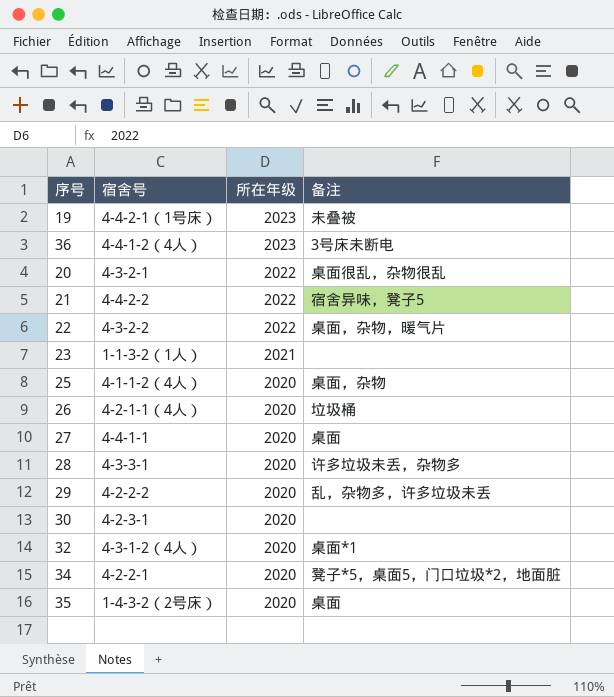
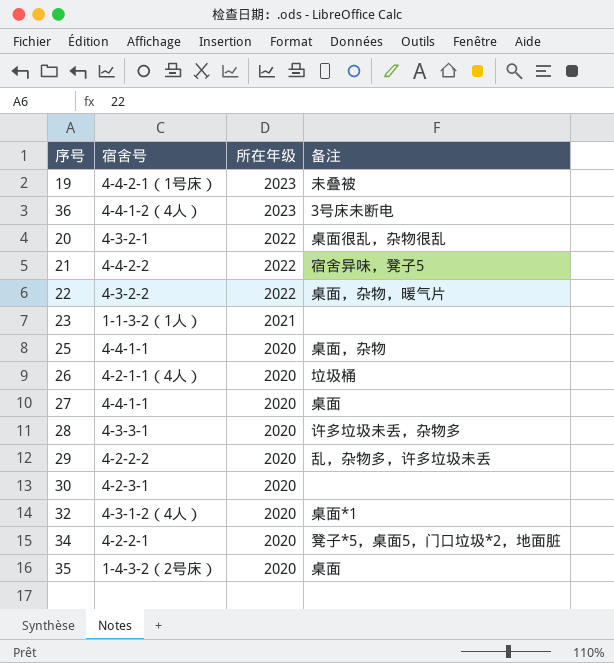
25 | 宿舍号: 4-1-1-2（4人） -> 4-4-1-1

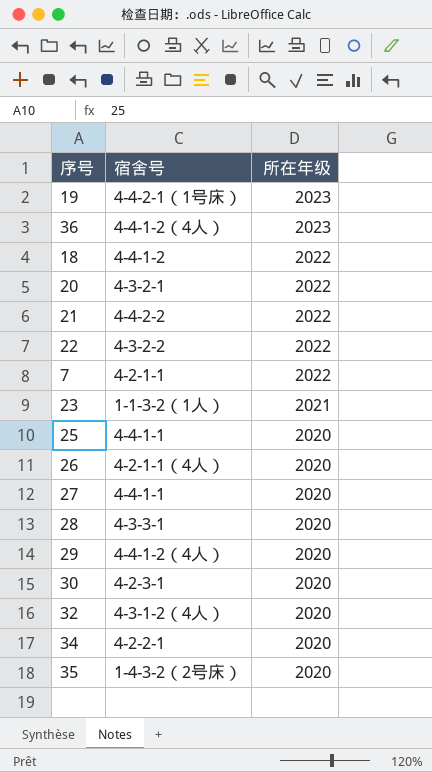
column 备注 | position: 4 -> none
row 18: none -> 4-4-1-2 | 2022
row 7: none -> 4-2-1-1 | 2022
29 | 宿舍号: 4-2-2-2 -> 4-4-1-2（4人）

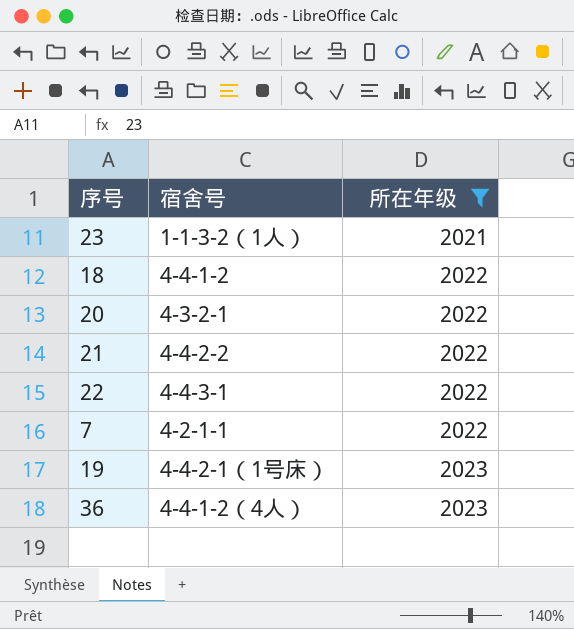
filter: none -> 所在年级 != 2020
row order: 所在年级 descending -> 所在年级 ascending
22 | 宿舍号: 4-3-2-2 -> 4-4-3-1

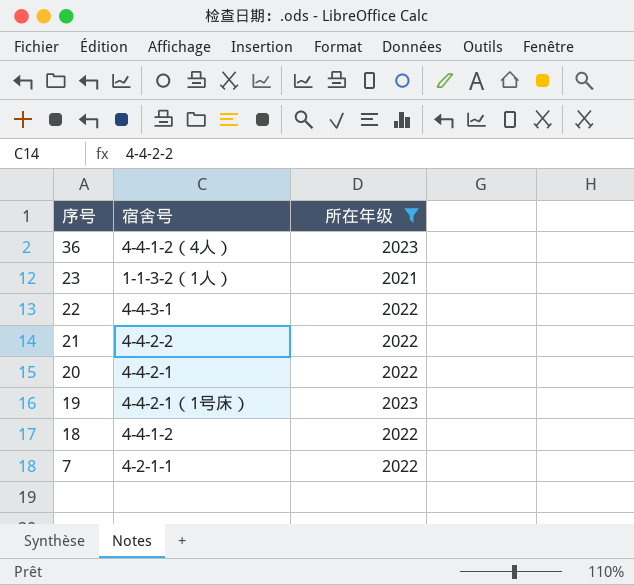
row order: 所在年级 ascending -> 序号 descending
20 | 宿舍号: 4-3-2-1 -> 4-4-2-1

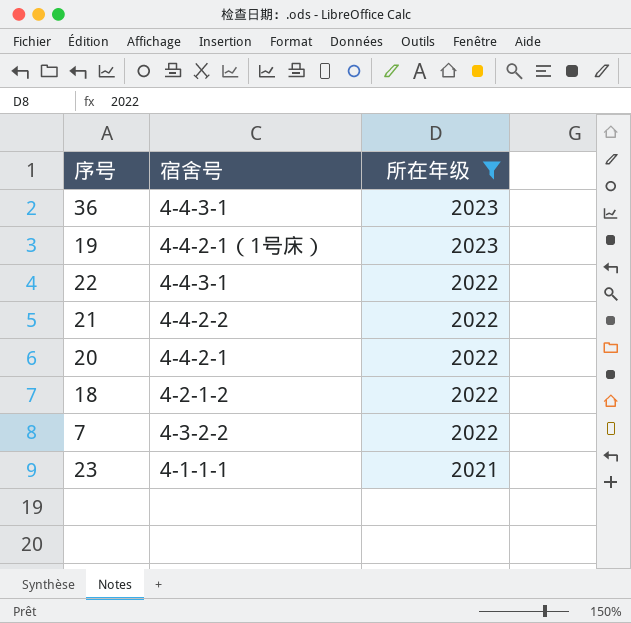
row order: 序号 descending -> 所在年级 descending
36 | 宿舍号: 4-4-1-2（4人） -> 4-4-3-1
18 | 宿舍号: 4-4-1-2 -> 4-2-1-2
7 | 宿舍号: 4-2-1-1 -> 4-3-2-2
23 | 宿舍号: 1-1-3-2（1人） -> 4-1-1-1

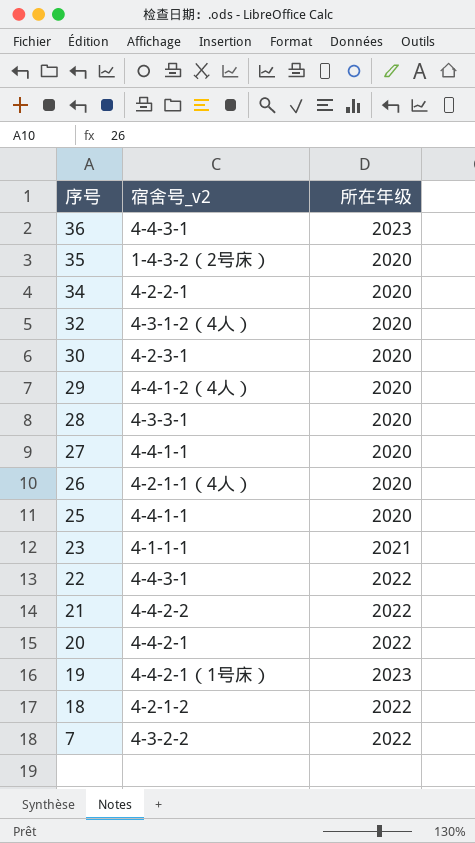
filter: 所在年级 != 2020 -> none
row order: 所在年级 descending -> 序号 descending
column name: 宿舍号 -> 宿舍号_v2

